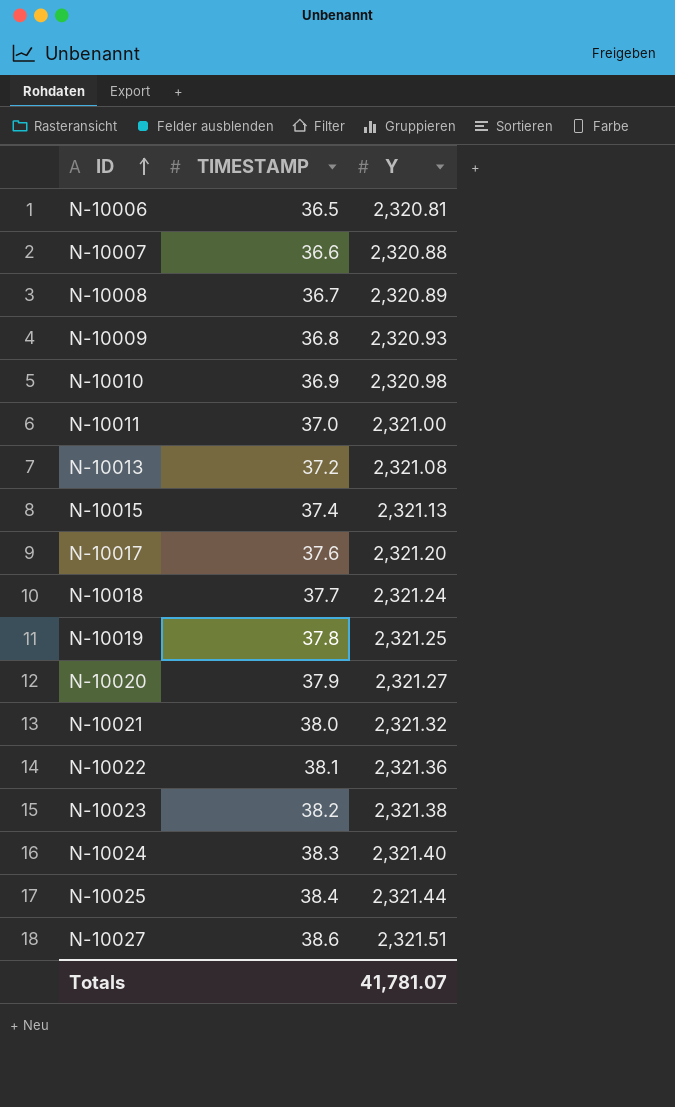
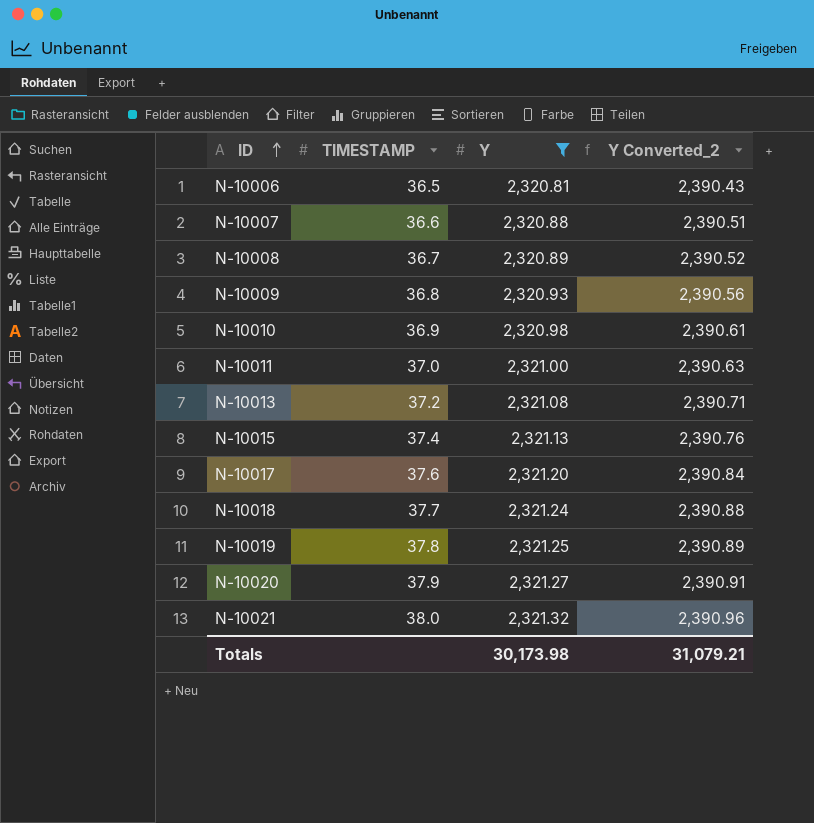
filter: none -> Y <= 2,321.32
column Y Converted_2 | formula: none -> [Y] * 1.03
Totals | Y: 41,781.07 -> 30,173.98

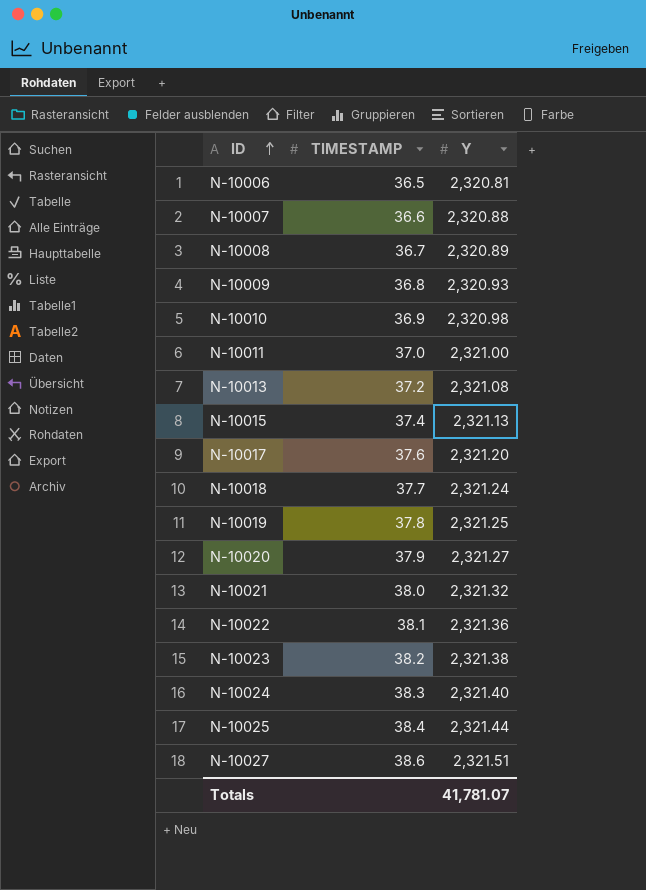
filter: Y <= 2,321.32 -> none
column Y Converted_2 | formula: [Y] * 1.03 -> none
Totals | Y: 30,173.98 -> 41,781.07

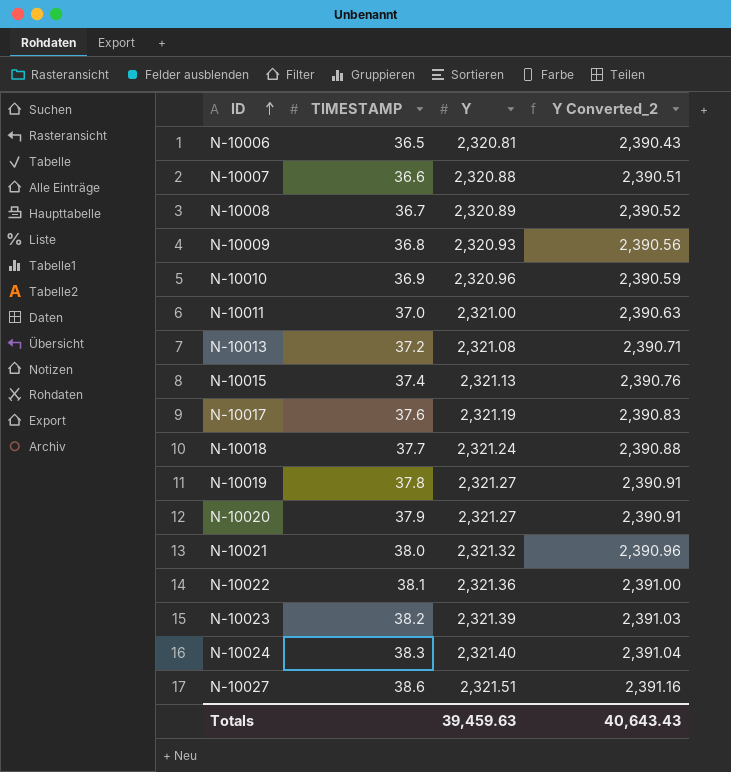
column Y Converted_2 | formula: none -> [Y] * 1.03
row N-10025: 38.4 | 2,321.44 -> none
N-10010 | Y: 2,320.98 -> 2,320.96
N-10017 | Y: 2,321.20 -> 2,321.19
N-10019 | Y: 2,321.25 -> 2,321.27
N-10023 | Y: 2,321.38 -> 2,321.39
Totals | Y: 41,781.07 -> 39,459.63

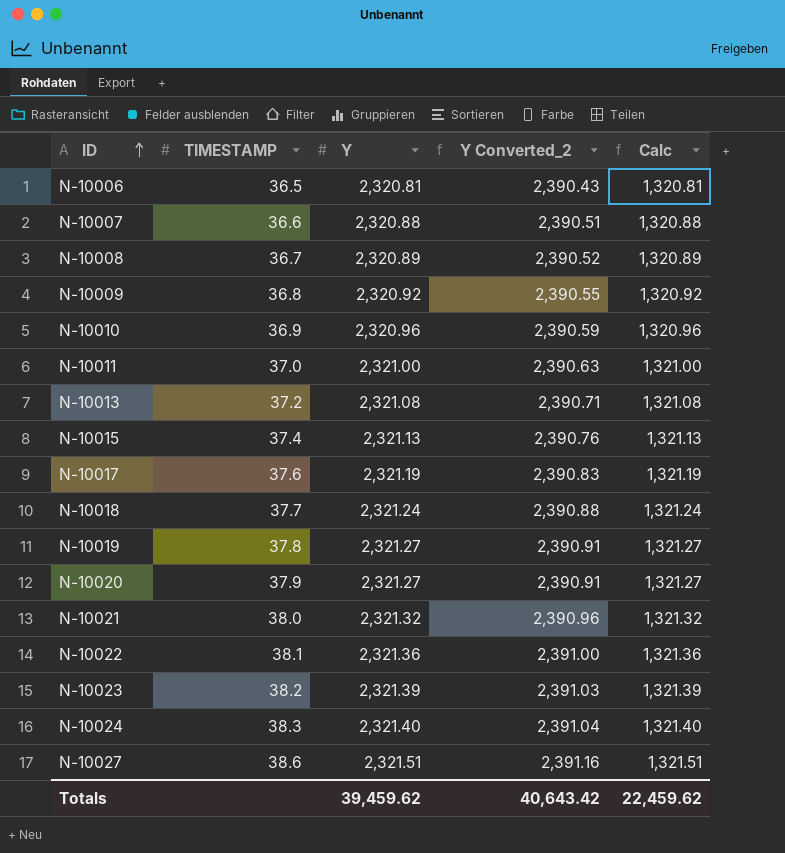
column Calc | formula: none -> [Y] - 1000
N-10009 | Y: 2,320.93 -> 2,320.92
N-10009 | Y Converted_2: 2,390.56 -> 2,390.55
Totals | Y: 39,459.63 -> 39,459.62
Totals | Y Converted_2: 40,643.43 -> 40,643.42

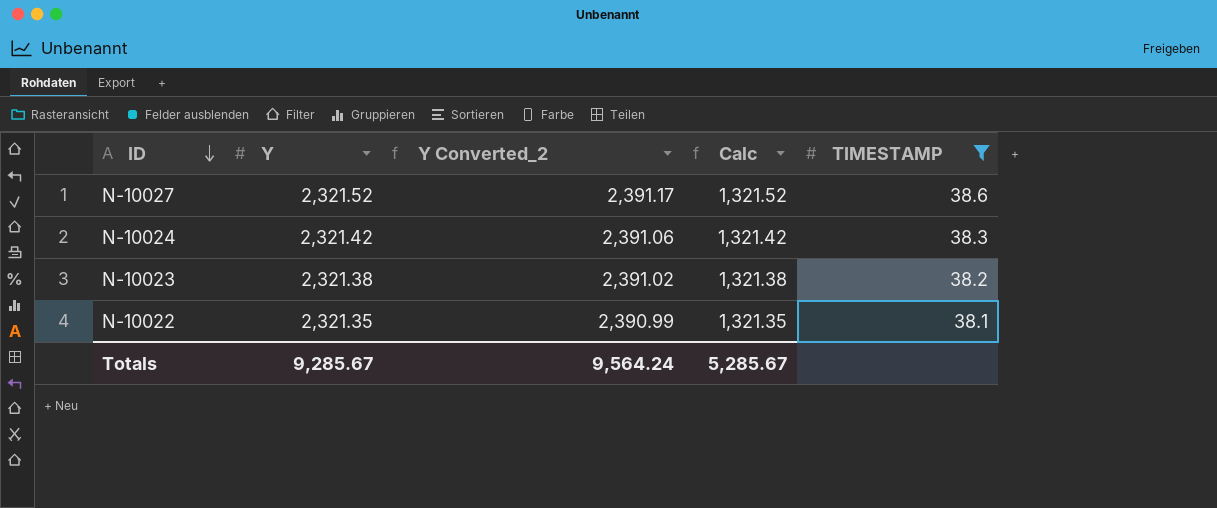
filter: none -> TIMESTAMP >= 38.1
row order: ID ascending -> ID descending
column TIMESTAMP | position: 2 -> 5
N-10027 | Y: 2,321.51 -> 2,321.52
N-10027 | Y Converted_2: 2,391.16 -> 2,391.17
N-10027 | Calc: 1,321.51 -> 1,321.52
N-10024 | Y: 2,321.40 -> 2,321.42
N-10024 | Y Converted_2: 2,391.04 -> 2,391.06
N-10024 | Calc: 1,321.40 -> 1,321.42
N-10023 | Y: 2,321.39 -> 2,321.38
N-10023 | Y Converted_2: 2,391.03 -> 2,391.02
N-10023 | Calc: 1,321.39 -> 1,321.38
N-10022 | Y: 2,321.36 -> 2,321.35
N-10022 | Y Converted_2: 2,391.00 -> 2,390.99
N-10022 | Calc: 1,321.36 -> 1,321.35
Totals | Y: 39,459.62 -> 9,285.67
Totals | Y Converted_2: 40,643.42 -> 9,564.24
Totals | Calc: 22,459.62 -> 5,285.67

